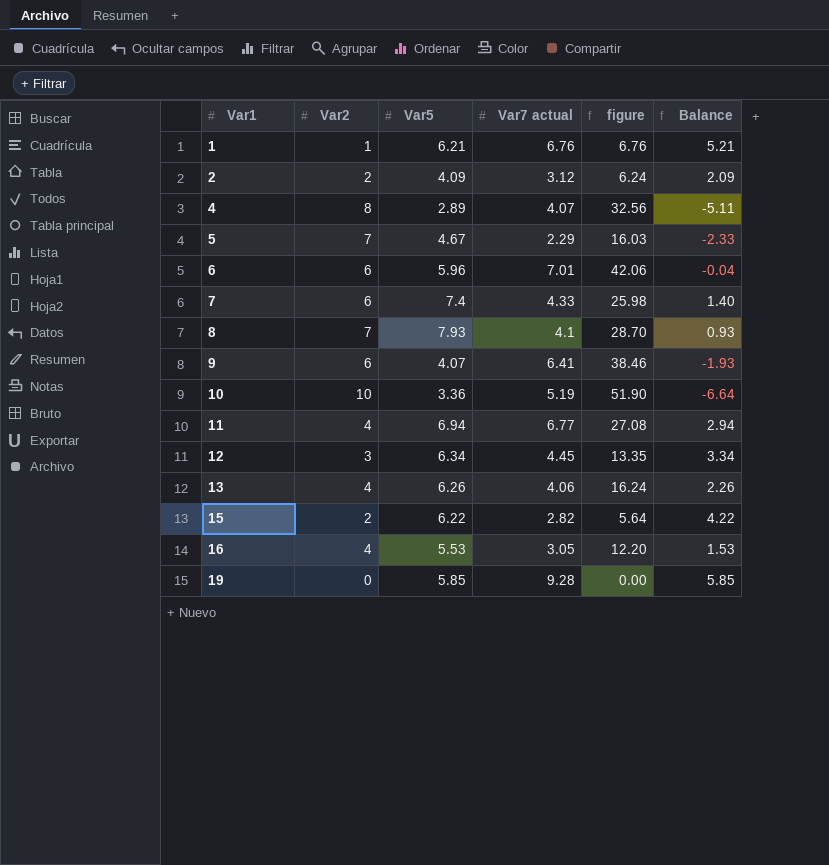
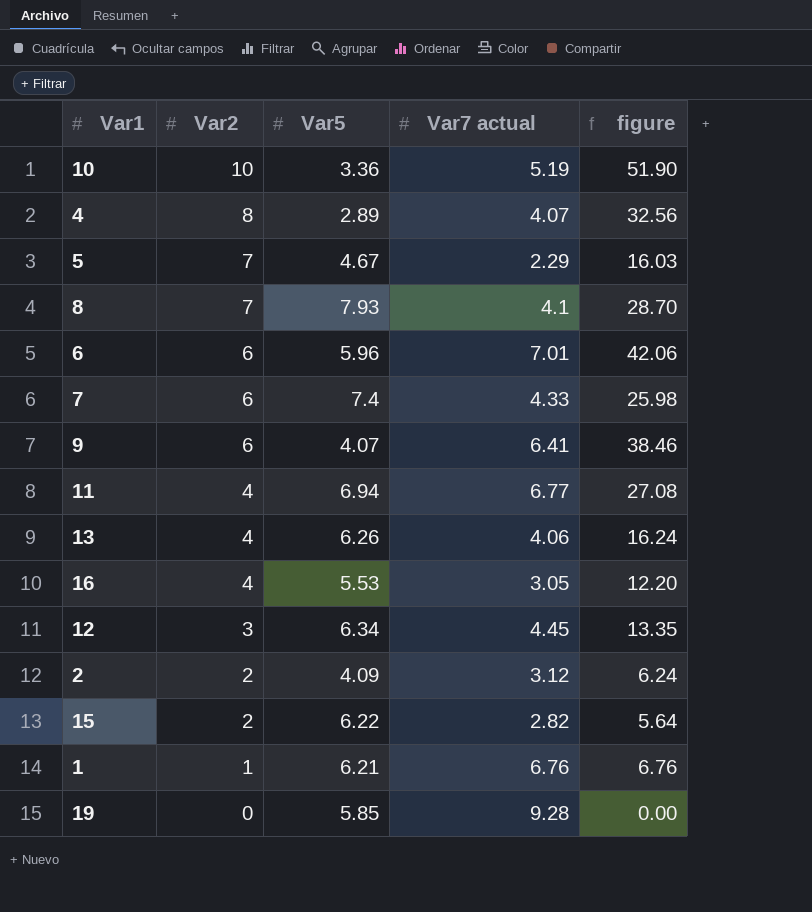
row order: Var1 ascending -> Var2 descending
column Balance | formula: [Var5] - [Var2] -> none

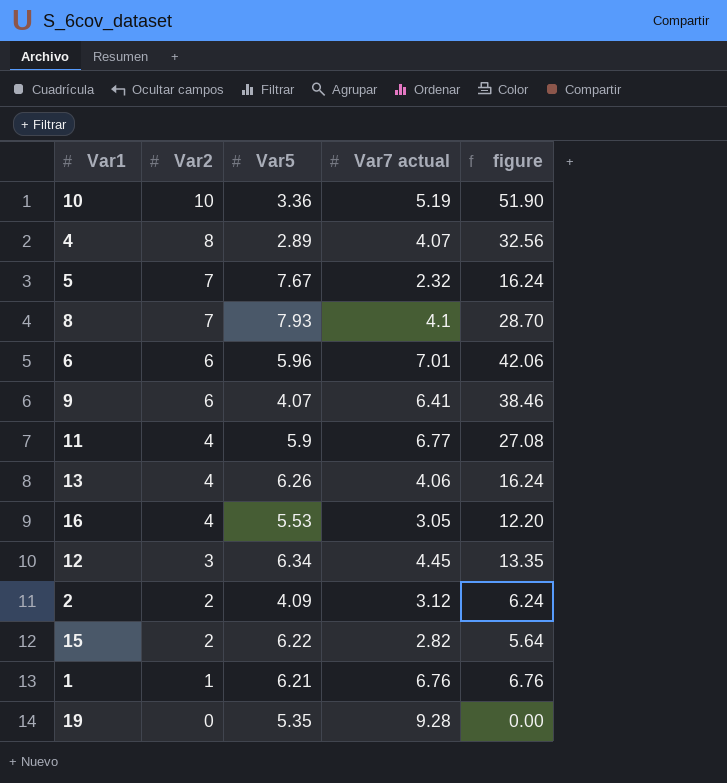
row 7: 6 | 7.4 | 4.33 | 25.98 -> none
5 | Var5: 4.67 -> 7.67
5 | Var7 actual: 2.29 -> 2.32
5 | figure: 16.03 -> 16.24
11 | Var5: 6.94 -> 5.9
19 | Var5: 5.85 -> 5.35

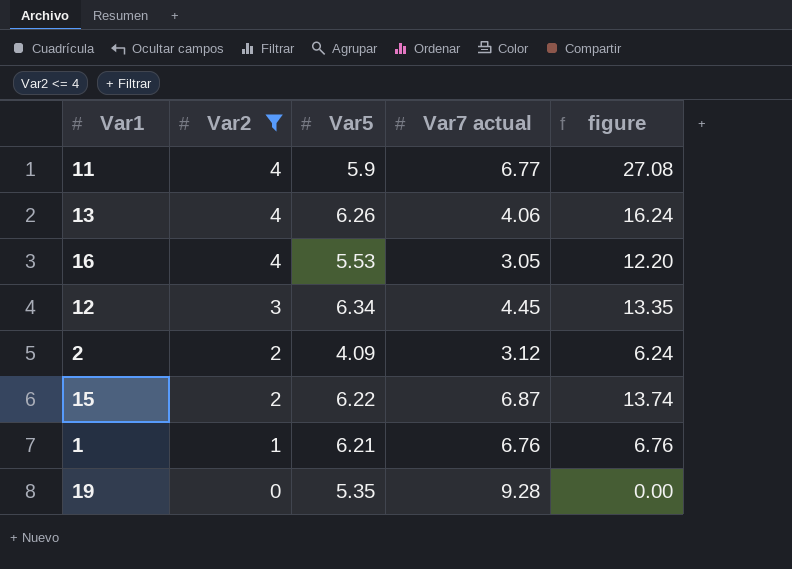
filter: none -> Var2 <= 4
15 | Var7 actual: 2.82 -> 6.87
15 | figure: 5.64 -> 13.74

